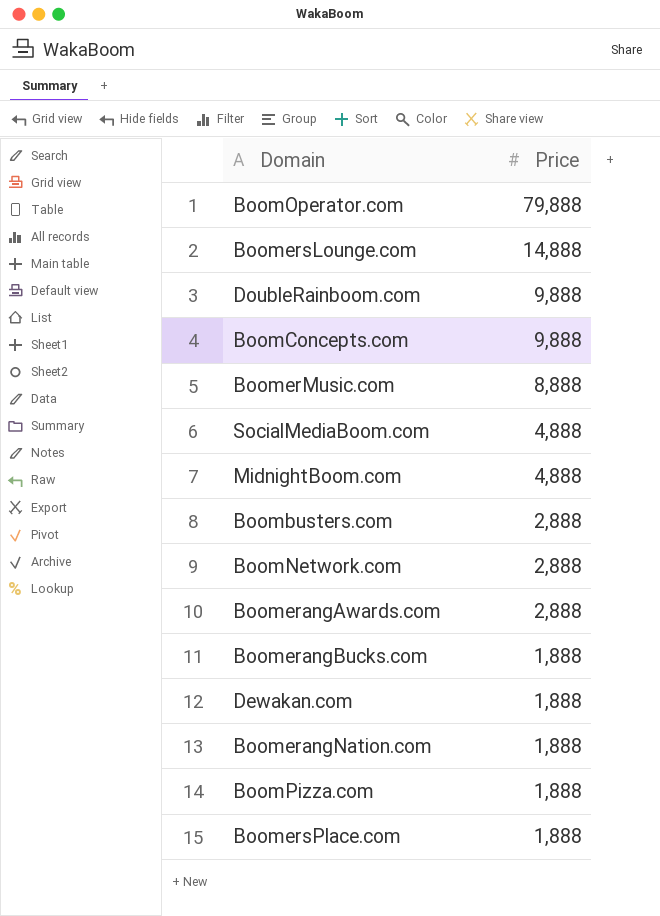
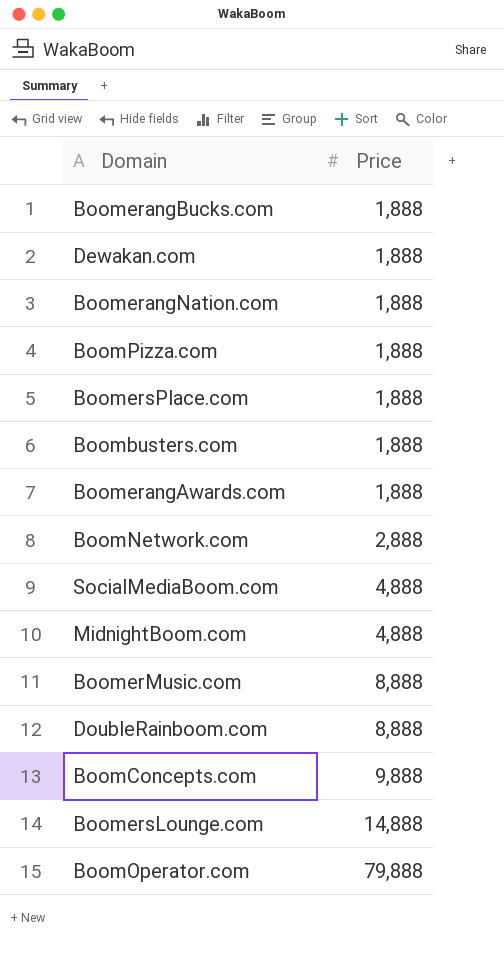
row order: Price descending -> Price ascending
Boombusters.com | Price: 2,888 -> 1,888
BoomerangAwards.com | Price: 2,888 -> 1,888
DoubleRainboom.com | Price: 9,888 -> 8,888

